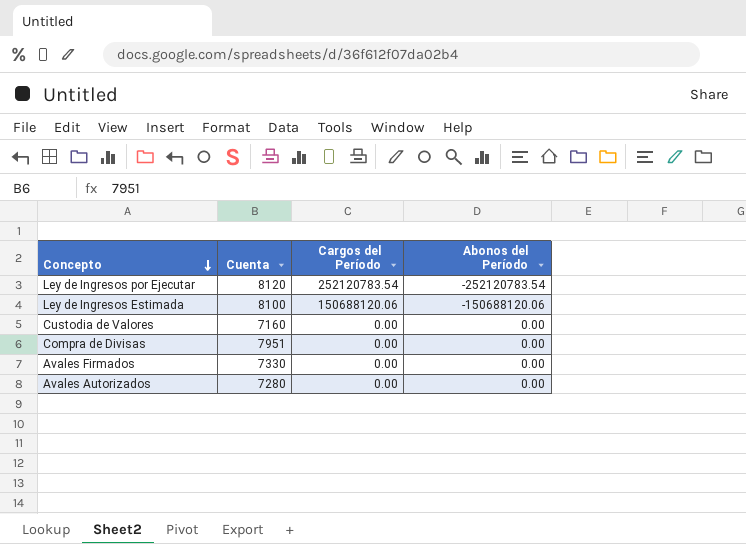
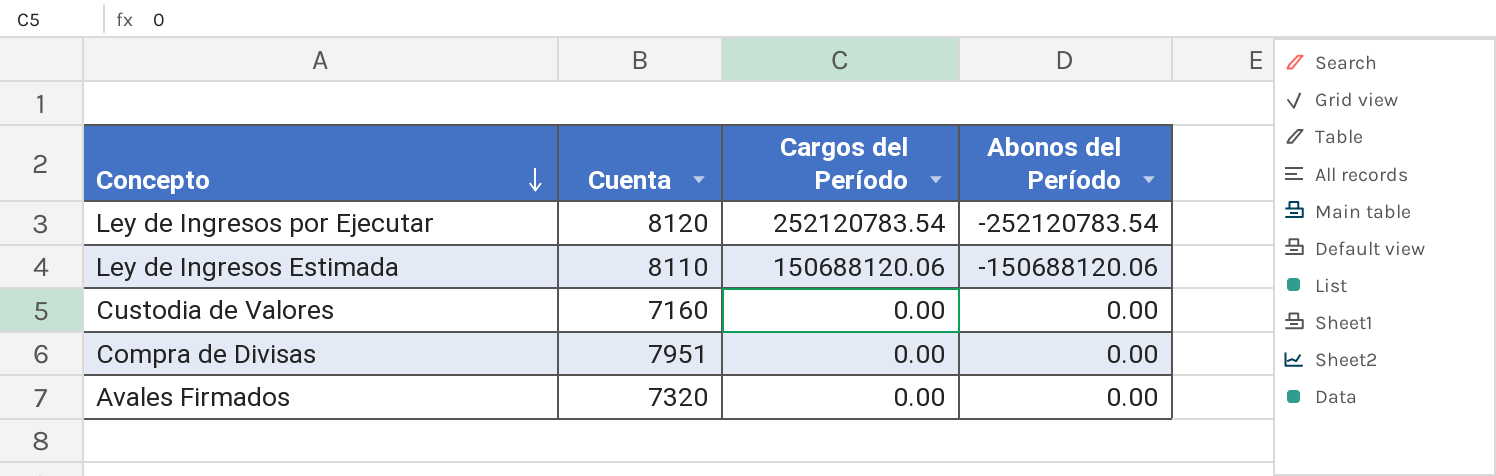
row Avales Autorizados: 7280 | 0.00 | 0.00 -> none
Ley de Ingresos Estimada | Cuenta: 8100 -> 8110
Avales Firmados | Cuenta: 7330 -> 7320

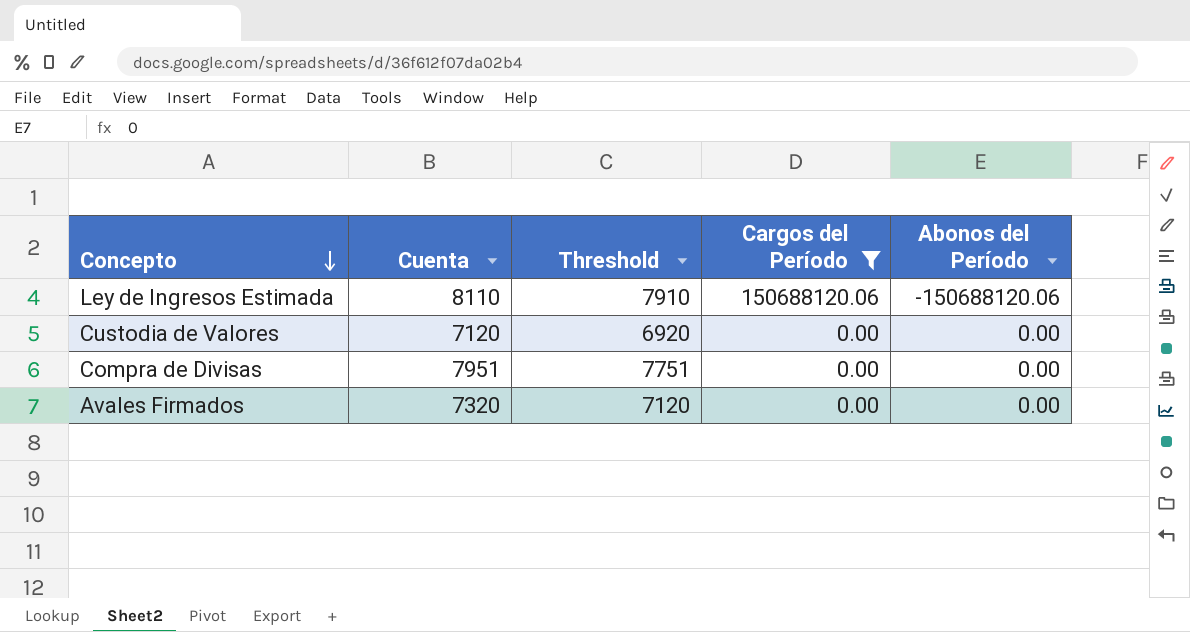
filter: none -> Cargos del Período != 252120783.54
column Threshold | formula: none -> [Cuenta] - 200
Custodia de Valores | Cuenta: 7160 -> 7120

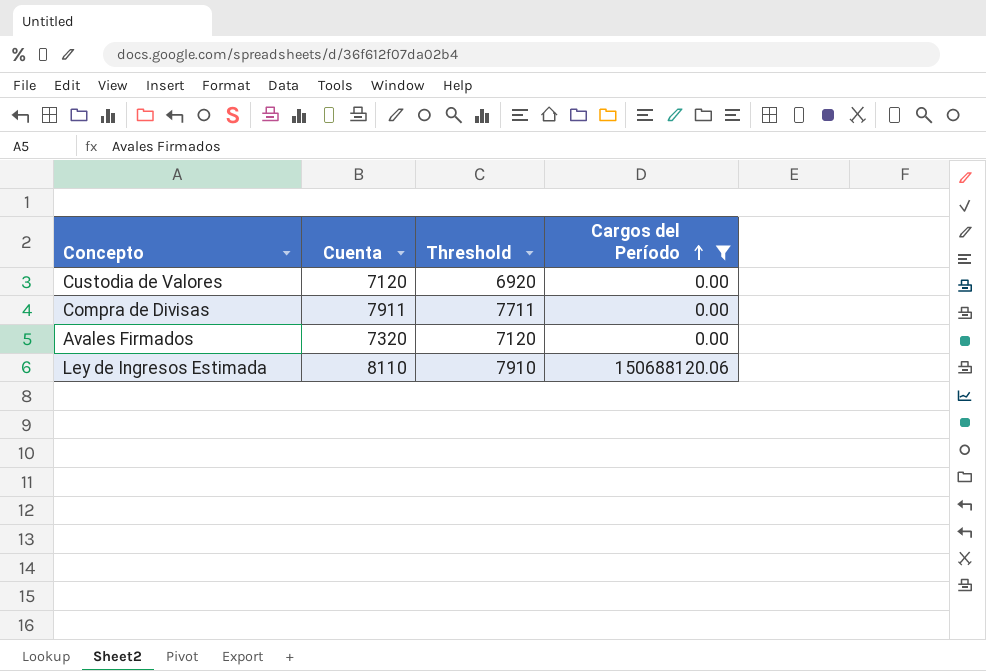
row order: Concepto descending -> Cargos del Período ascending
column Abonos del Período | position: 5 -> none
Compra de Divisas | Cuenta: 7951 -> 7911
Compra de Divisas | Threshold: 7751 -> 7711

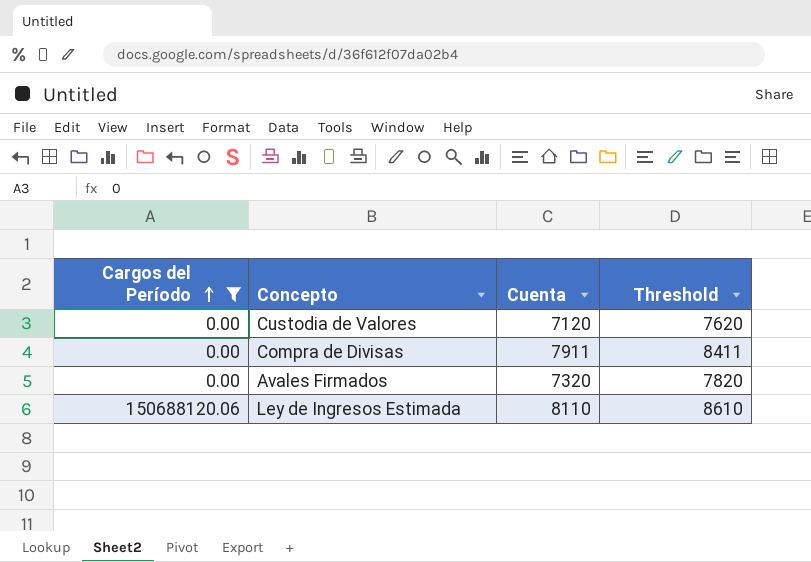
column Cargos del Período | position: 4 -> 1
column Threshold | formula: [Cuenta] - 200 -> [Cuenta] + 500

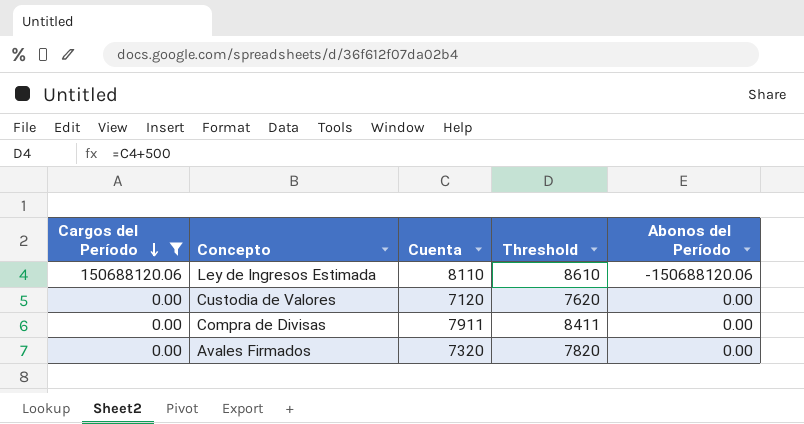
row order: Cargos del Período ascending -> Cargos del Período descending
column Abonos del Período | position: none -> 5

